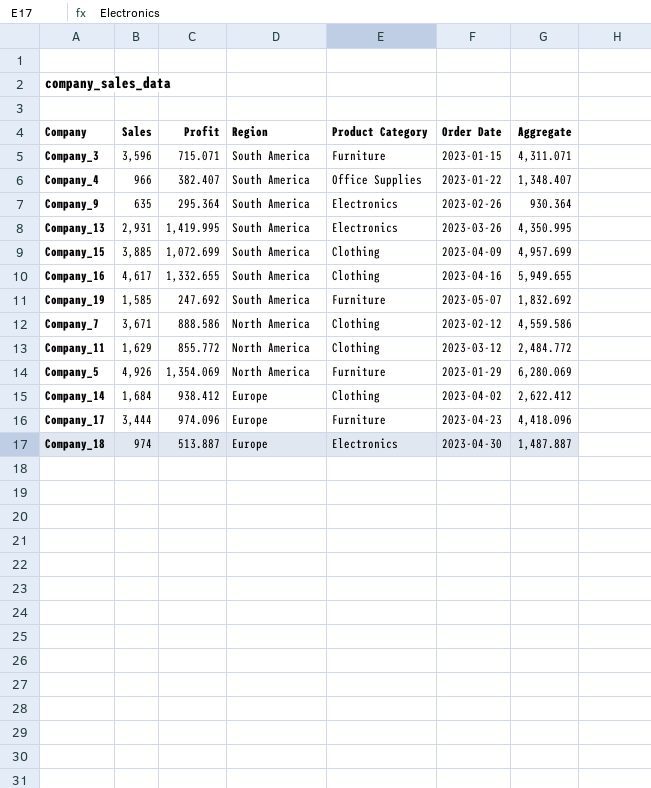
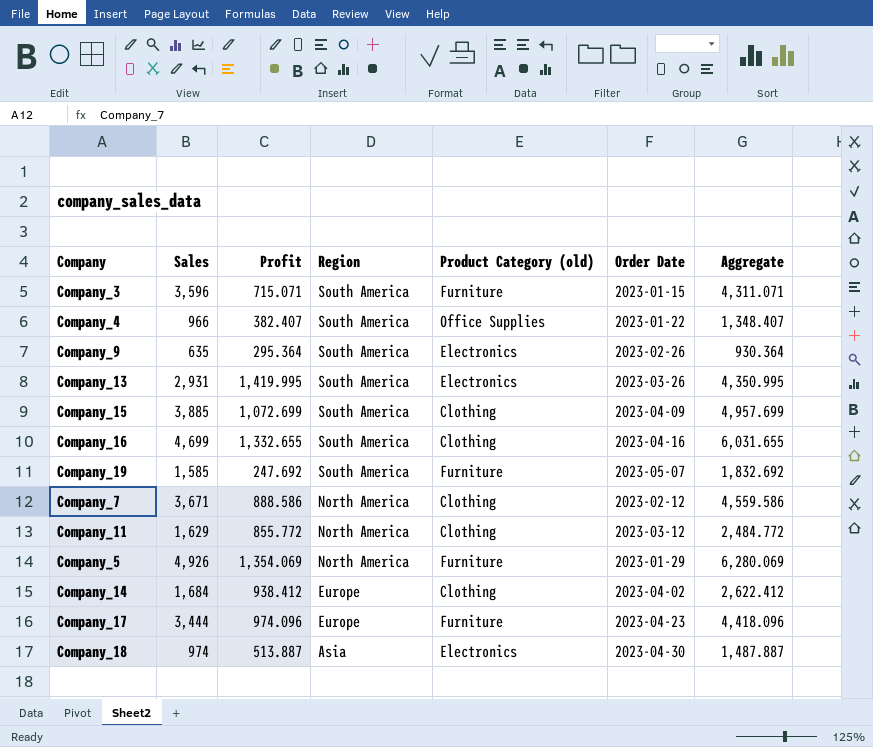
column name: Product Category -> Product Category (old)
Company_16 | Sales: 4,617 -> 4,699
Company_16 | Aggregate: 5,949.655 -> 6,031.655
Company_18 | Region: Europe -> Asia

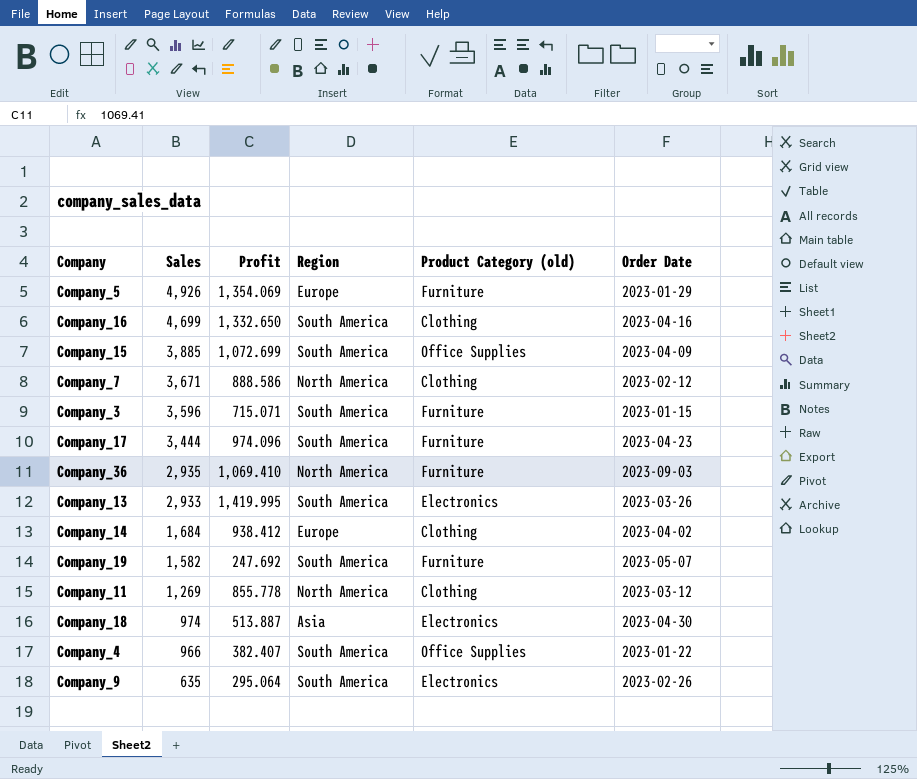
row order: Region descending -> Sales descending
column Aggregate | formula: [Sales] + [Profit] -> none
Company_5 | Region: North America -> Europe
Company_16 | Profit: 1,332.655 -> 1,332.650
Company_15 | Product Category (old): Clothing -> Office Supplies
Company_17 | Region: Europe -> South America
row Company_36: none -> 2,935 | 1,069.410 | North America | Furniture | 2023-09-03
Company_13 | Sales: 2,931 -> 2,933
Company_19 | Sales: 1,585 -> 1,582
Company_11 | Sales: 1,629 -> 1,269
Company_11 | Profit: 855.772 -> 855.778
Company_9 | Profit: 295.364 -> 295.064

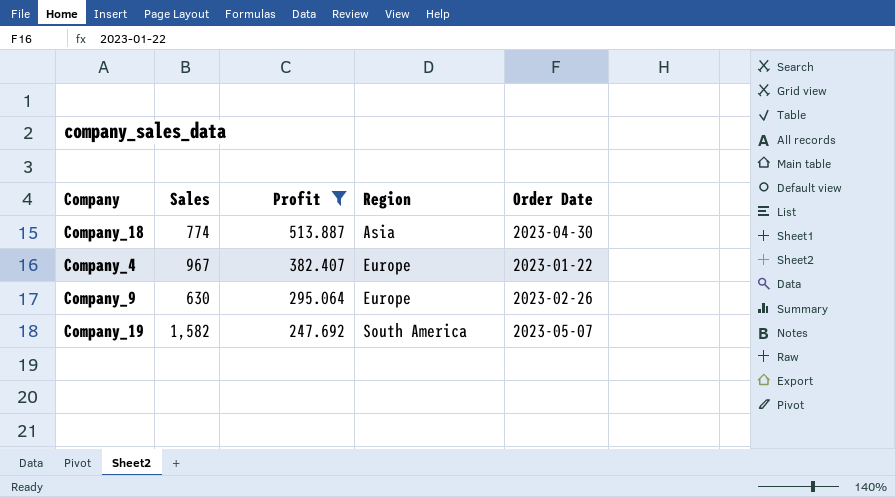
filter: none -> Profit <= 513.887
row order: Sales descending -> Profit descending
column Product Category (old) | position: 5 -> none
Company_18 | Sales: 974 -> 774
Company_4 | Sales: 966 -> 967
Company_4 | Region: South America -> Europe
Company_9 | Sales: 635 -> 630
Company_9 | Region: South America -> Europe

